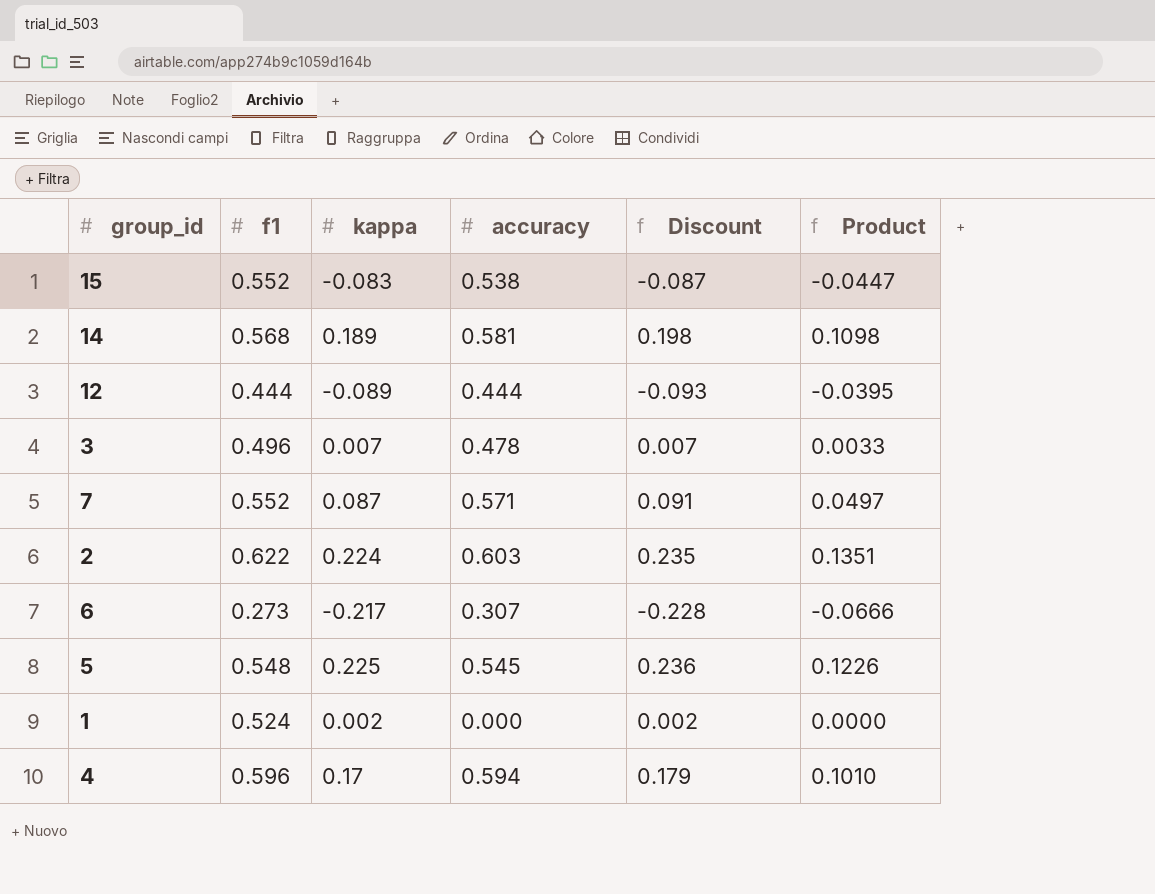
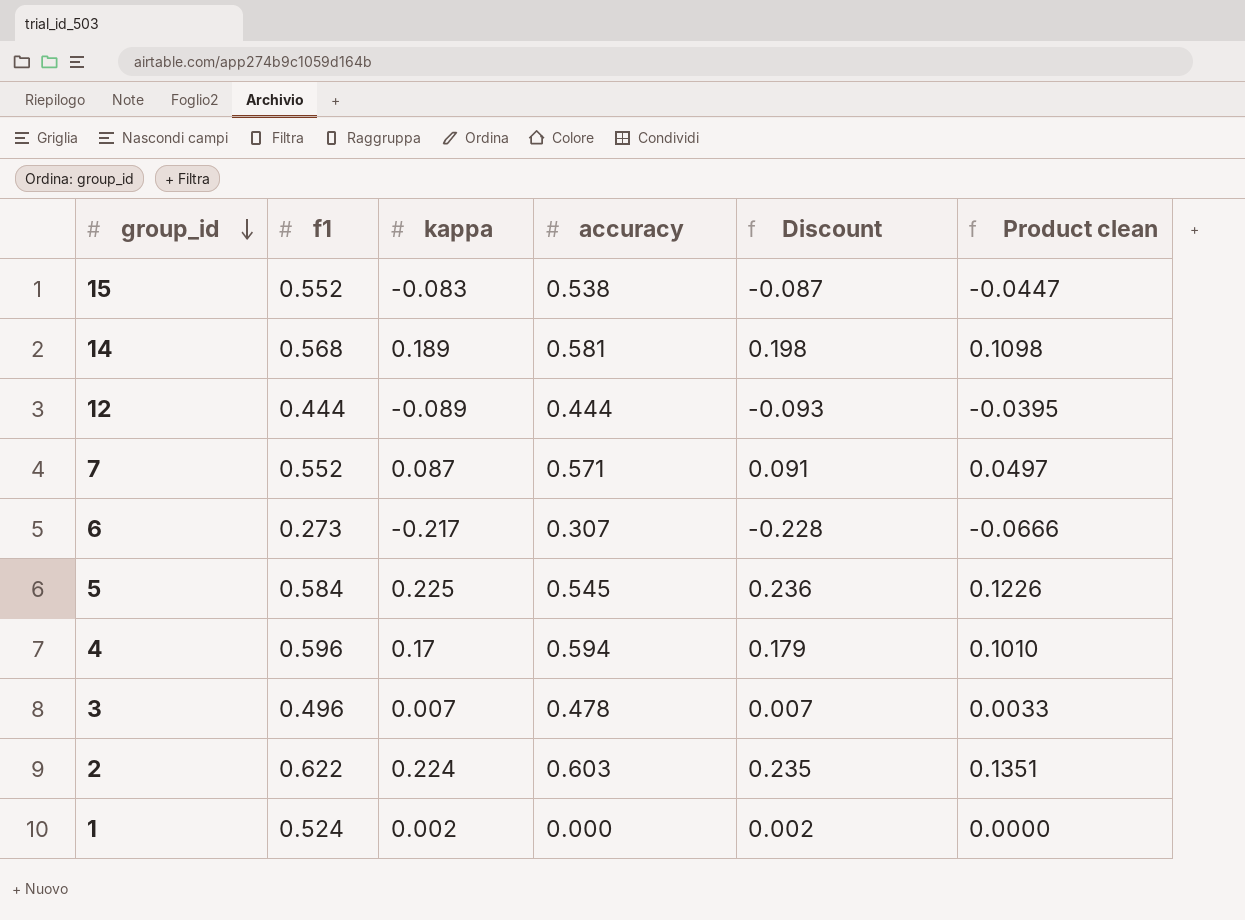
row order: none -> group_id descending
column name: Product -> Product clean
5 | f1: 0.548 -> 0.584

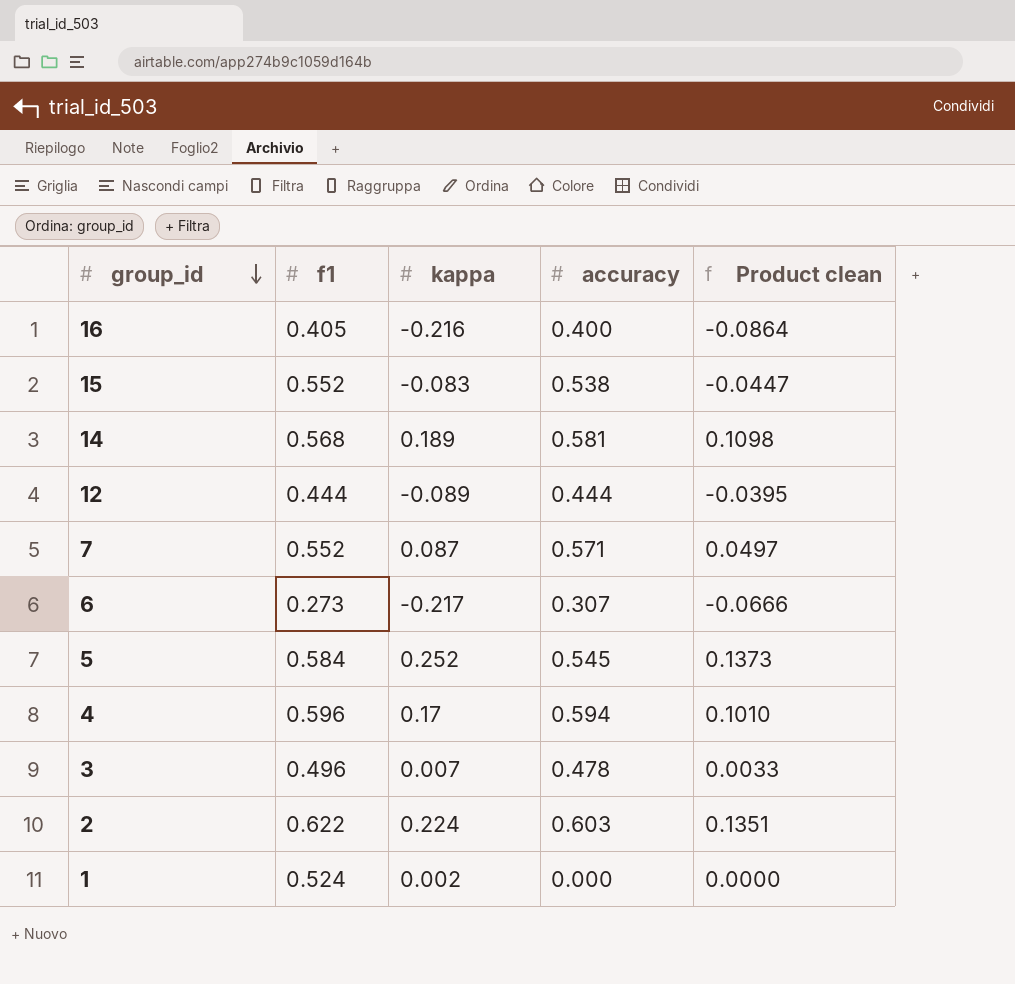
column Discount | formula: [kappa] * 1.05 -> none
row 16: none -> 0.405 | -0.216 | 0.400 | -0.0864
5 | kappa: 0.225 -> 0.252
5 | Product clean: 0.1226 -> 0.1373

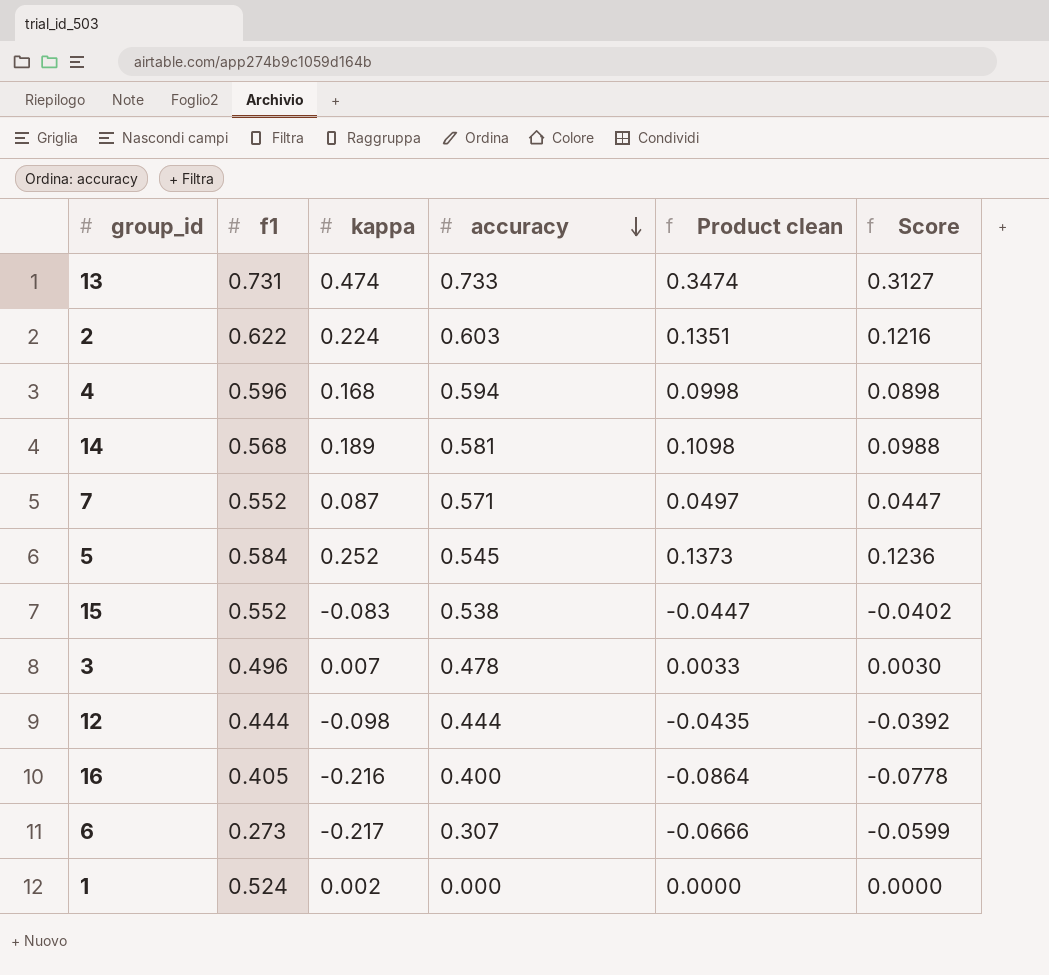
row order: group_id descending -> accuracy descending
column Score | formula: none -> [Product clean] * 0.9
row 13: none -> 0.731 | 0.474 | 0.733 | 0.3474 | 0.3127
4 | kappa: 0.17 -> 0.168
4 | Product clean: 0.1010 -> 0.0998
12 | kappa: -0.089 -> -0.098
12 | Product clean: -0.0395 -> -0.0435

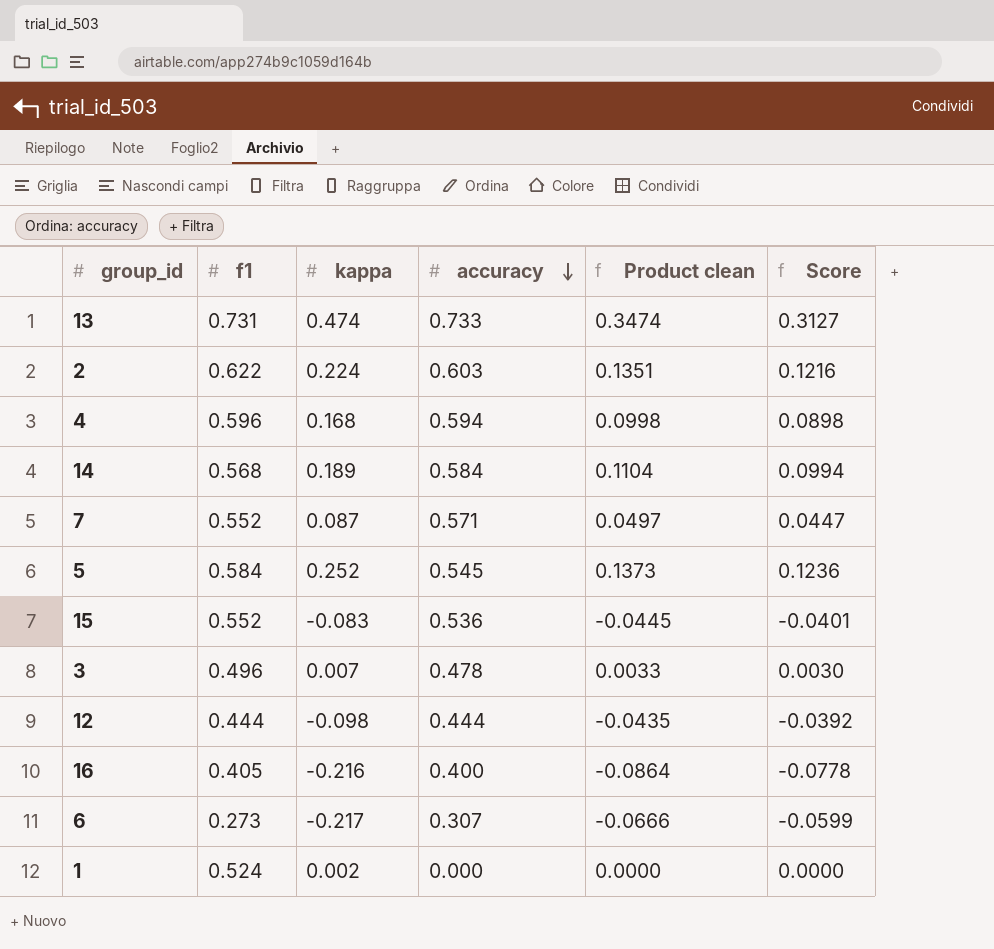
14 | accuracy: 0.581 -> 0.584
14 | Product clean: 0.1098 -> 0.1104
14 | Score: 0.0988 -> 0.0994
15 | accuracy: 0.538 -> 0.536
15 | Product clean: -0.0447 -> -0.0445
15 | Score: -0.0402 -> -0.0401

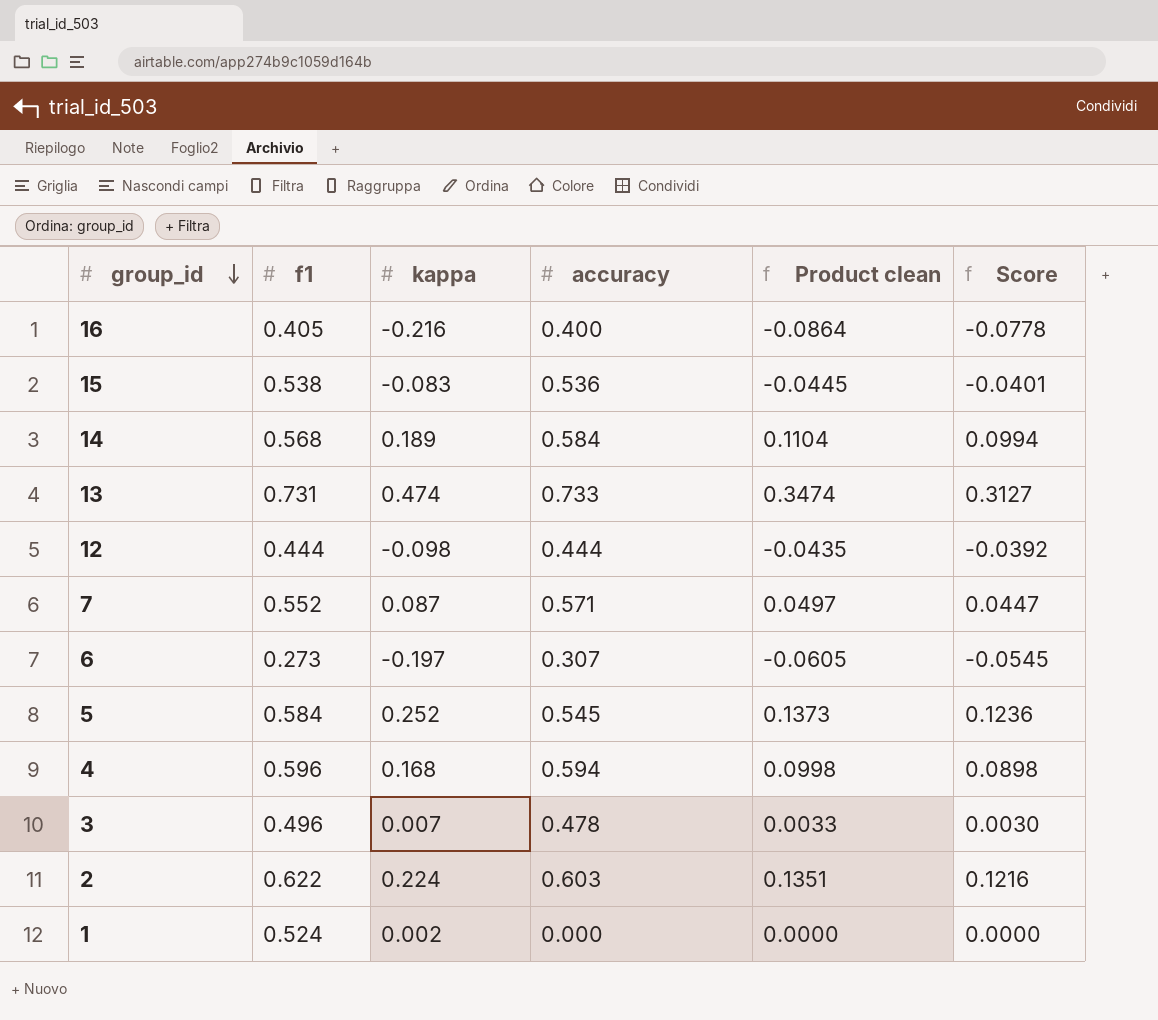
row order: accuracy descending -> group_id descending
15 | f1: 0.552 -> 0.538
6 | kappa: -0.217 -> -0.197
6 | Product clean: -0.0666 -> -0.0605
6 | Score: -0.0599 -> -0.0545

